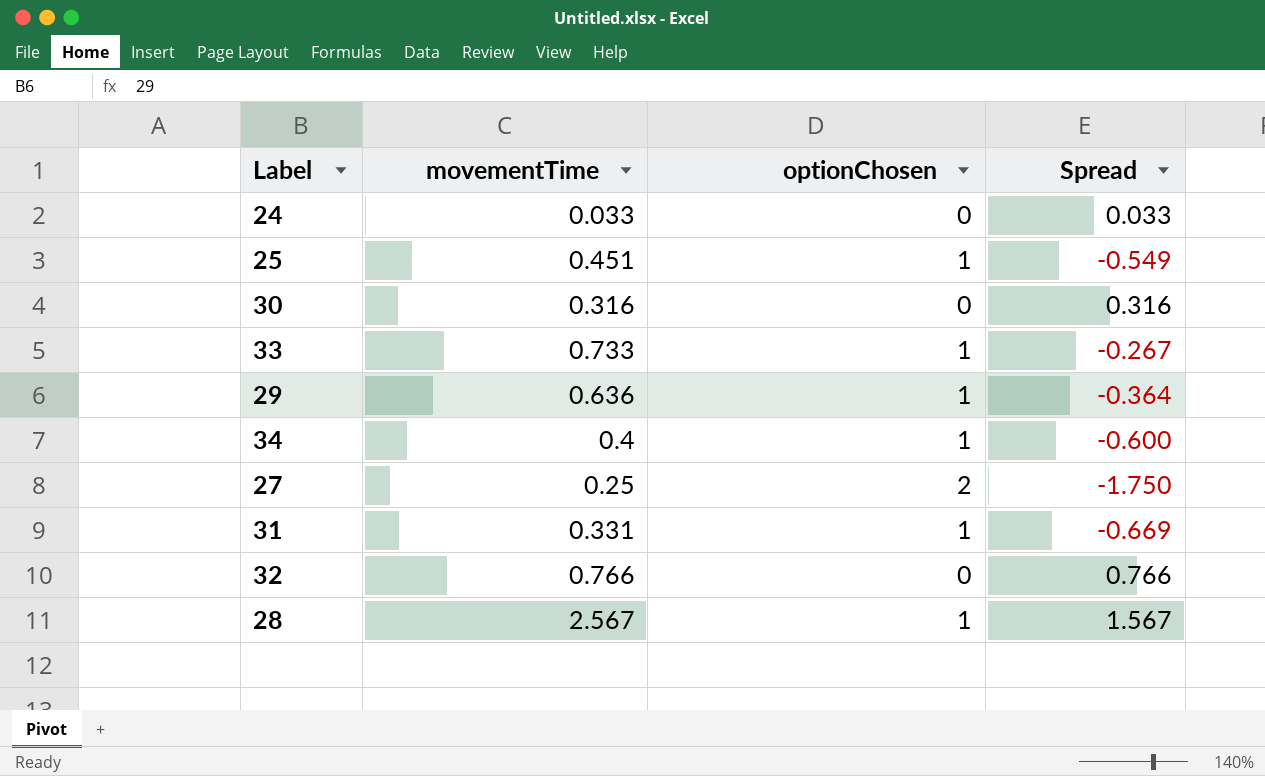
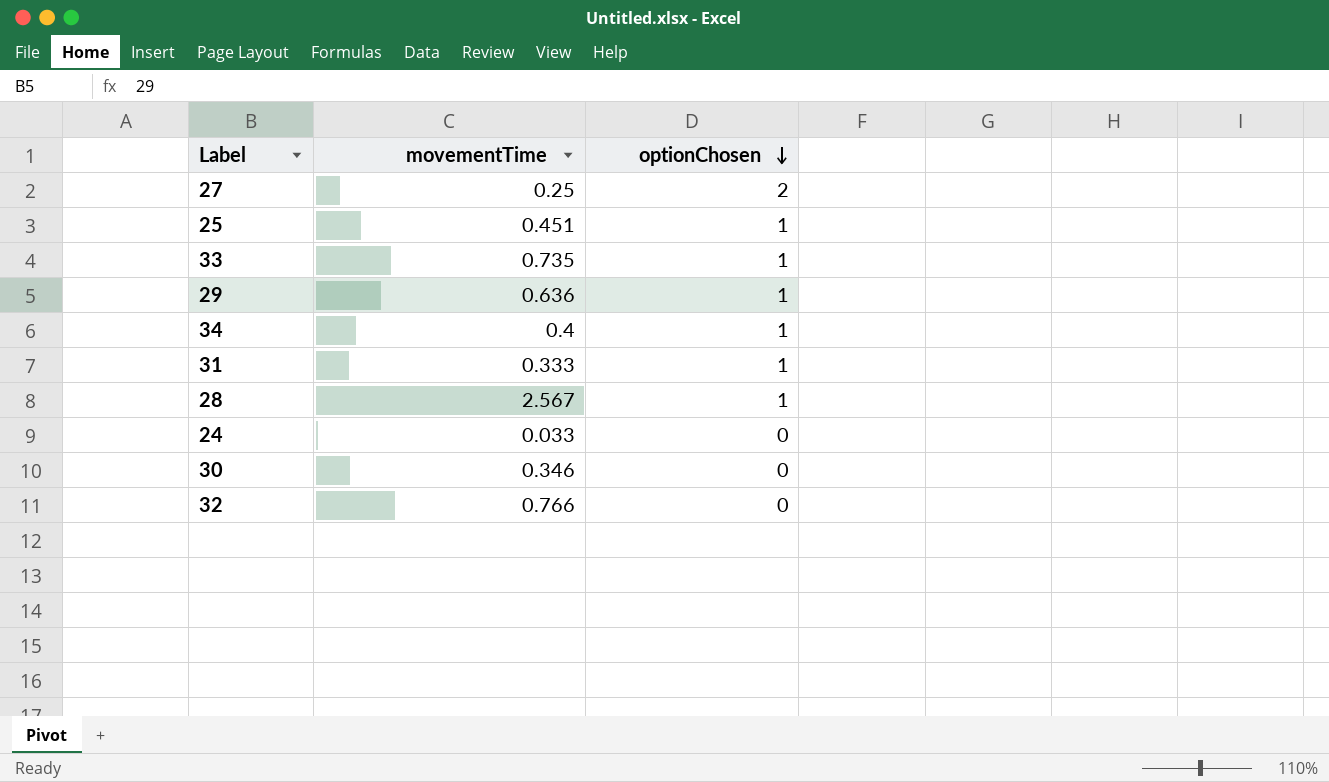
row order: none -> optionChosen descending
column Spread | formula: [movementTime] - [optionChosen] -> none
33 | movementTime: 0.733 -> 0.735
31 | movementTime: 0.331 -> 0.333
30 | movementTime: 0.316 -> 0.346

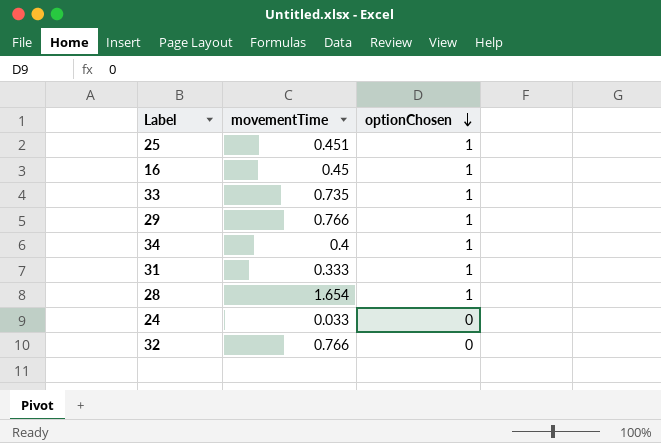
row 27: 0.25 | 2 -> none
row 30: 0.346 | 0 -> none
row 16: none -> 0.45 | 1
29 | movementTime: 0.636 -> 0.766
28 | movementTime: 2.567 -> 1.654

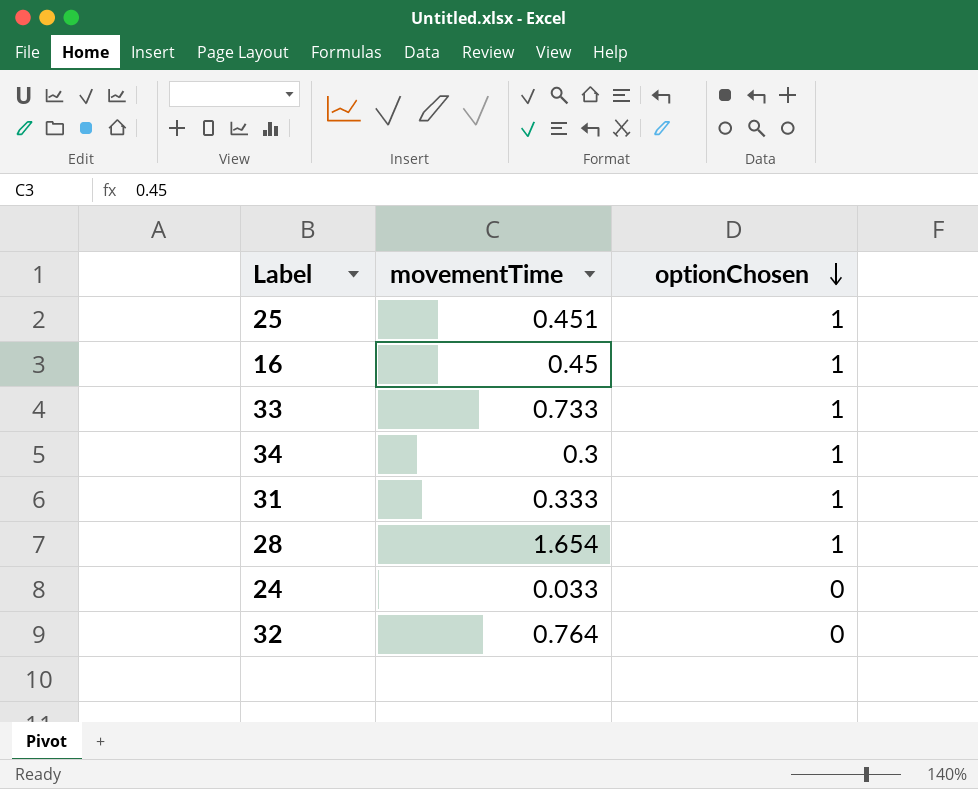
row 29: 0.766 | 1 -> none
33 | movementTime: 0.735 -> 0.733
34 | movementTime: 0.4 -> 0.3
32 | movementTime: 0.766 -> 0.764

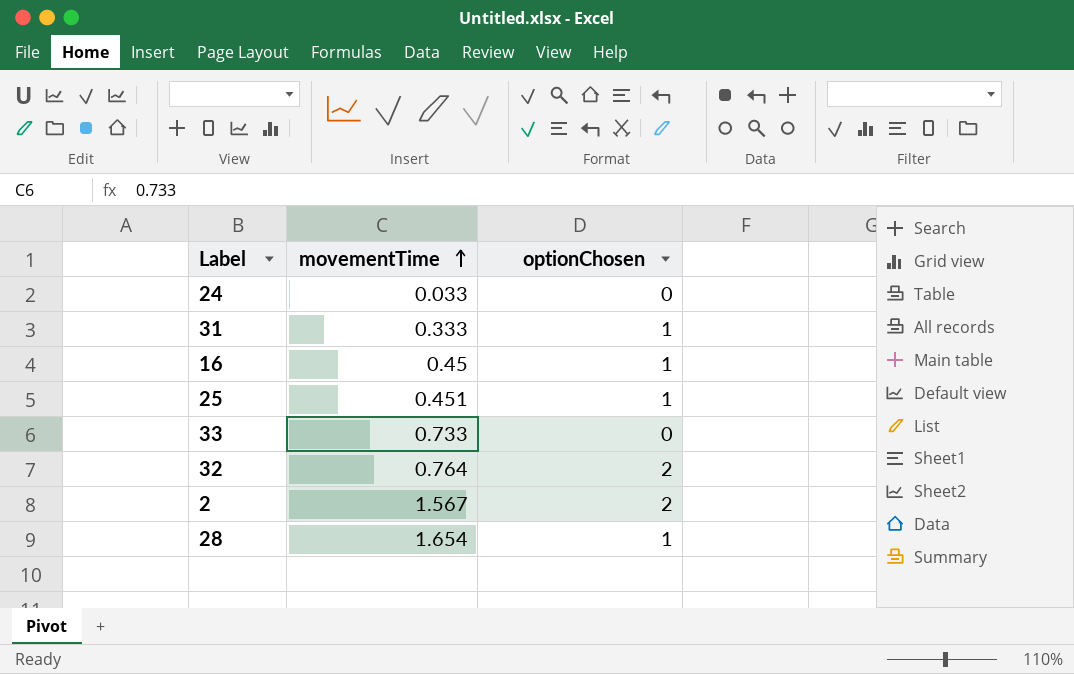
row order: optionChosen descending -> movementTime ascending
row 34: 0.3 | 1 -> none
33 | optionChosen: 1 -> 0
32 | optionChosen: 0 -> 2
row 2: none -> 1.567 | 2

